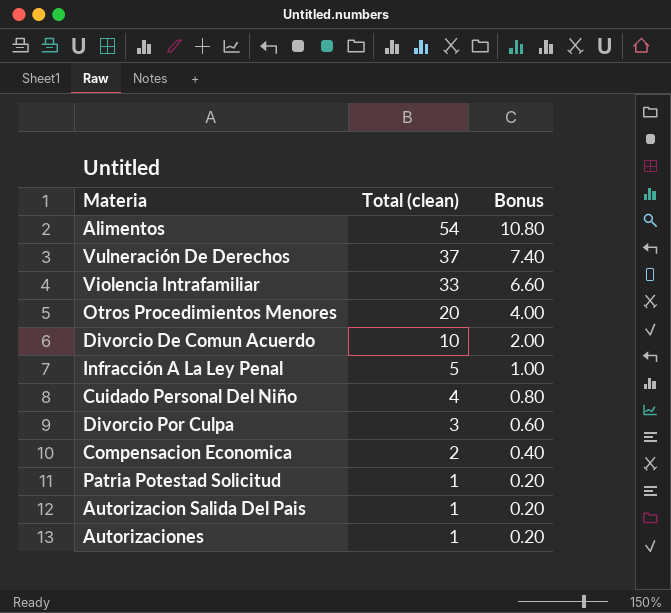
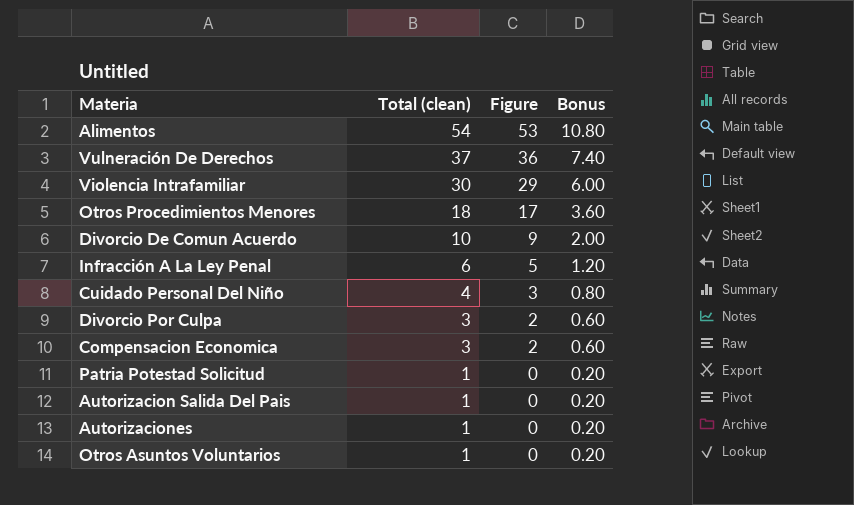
column Figure | formula: none -> [Total (clean)] - 1
Violencia Intrafamiliar | Total (clean): 33 -> 30
Violencia Intrafamiliar | Bonus: 6.60 -> 6.00
Otros Procedimientos Menores | Total (clean): 20 -> 18
Otros Procedimientos Menores | Bonus: 4.00 -> 3.60
Infracción A La Ley Penal | Total (clean): 5 -> 6
Infracción A La Ley Penal | Bonus: 1.00 -> 1.20
Compensacion Economica | Total (clean): 2 -> 3
Compensacion Economica | Bonus: 0.40 -> 0.60
row Otros Asuntos Voluntarios: none -> 1 | 0 | 0.20

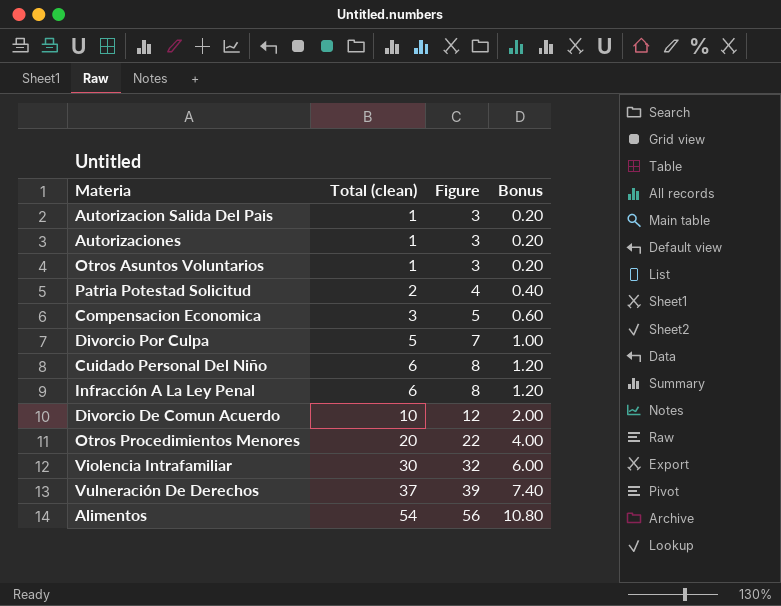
row order: Total (clean) descending -> Total (clean) ascending
column Figure | formula: [Total (clean)] - 1 -> [Total (clean)] + 2
Patria Potestad Solicitud | Total (clean): 1 -> 2
Patria Potestad Solicitud | Bonus: 0.20 -> 0.40
Divorcio Por Culpa | Total (clean): 3 -> 5
Divorcio Por Culpa | Bonus: 0.60 -> 1.00
Cuidado Personal Del Niño | Total (clean): 4 -> 6
Cuidado Personal Del Niño | Bonus: 0.80 -> 1.20
Otros Procedimientos Menores | Total (clean): 18 -> 20
Otros Procedimientos Menores | Bonus: 3.60 -> 4.00

